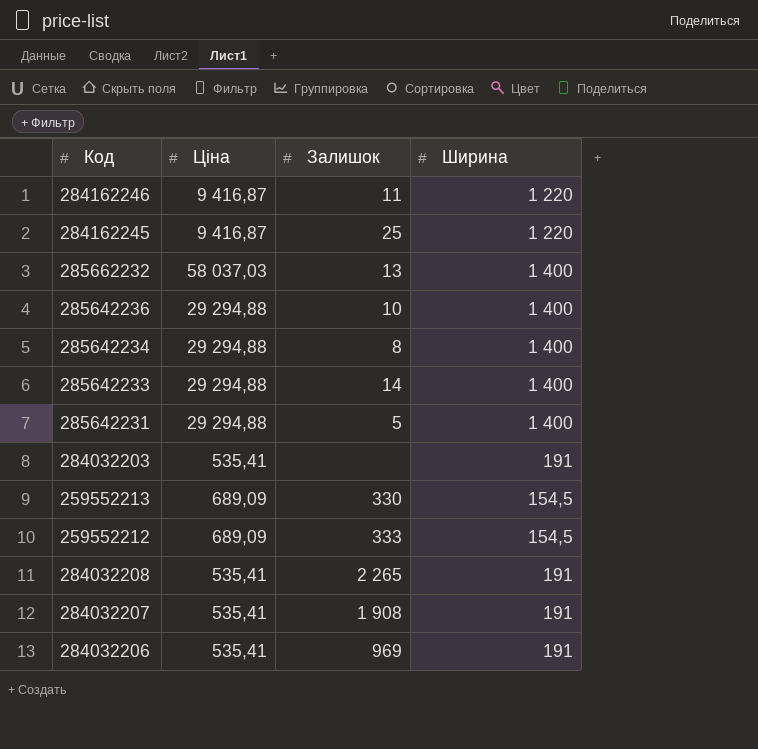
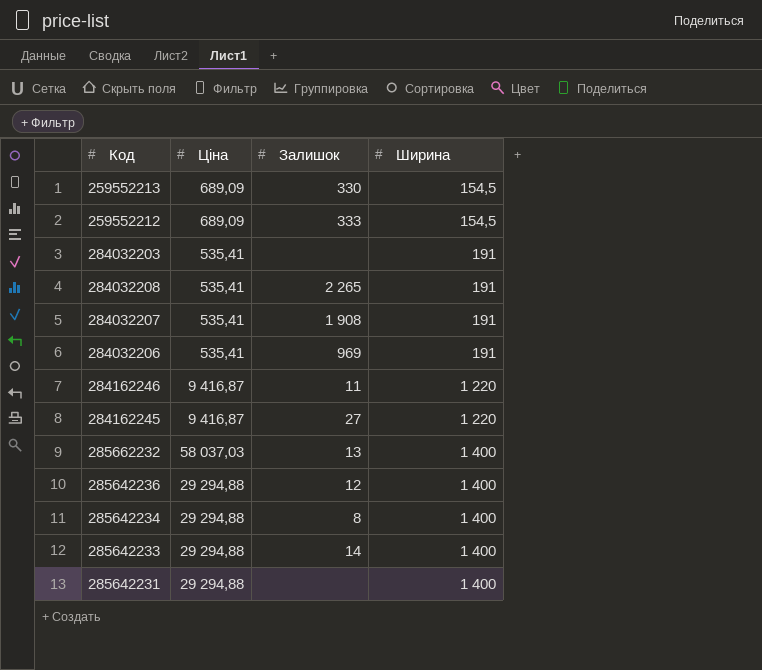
row order: none -> Ширина ascending
284162245 | Залишок: 25 -> 27
285642236 | Залишок: 10 -> 12
285642231 | Залишок: 5 -> none

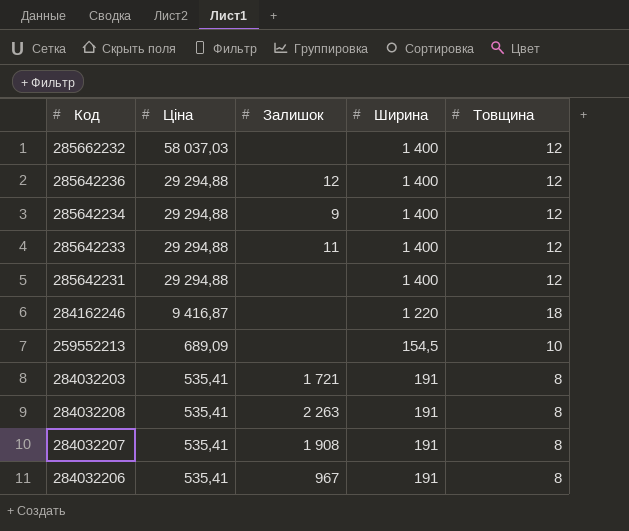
row order: Ширина ascending -> Ціна descending
column Товщина | position: none -> 5
row 259552212: 689,09 | 333 | 154,5 -> none
row 284162245: 9 416,87 | 27 | 1 220 -> none
285662232 | Залишок: 13 -> none
285642234 | Залишок: 8 -> 9
285642233 | Залишок: 14 -> 11
284162246 | Залишок: 11 -> none
259552213 | Залишок: 330 -> none
284032203 | Залишок: none -> 1 721
284032208 | Залишок: 2 265 -> 2 263
284032206 | Залишок: 969 -> 967

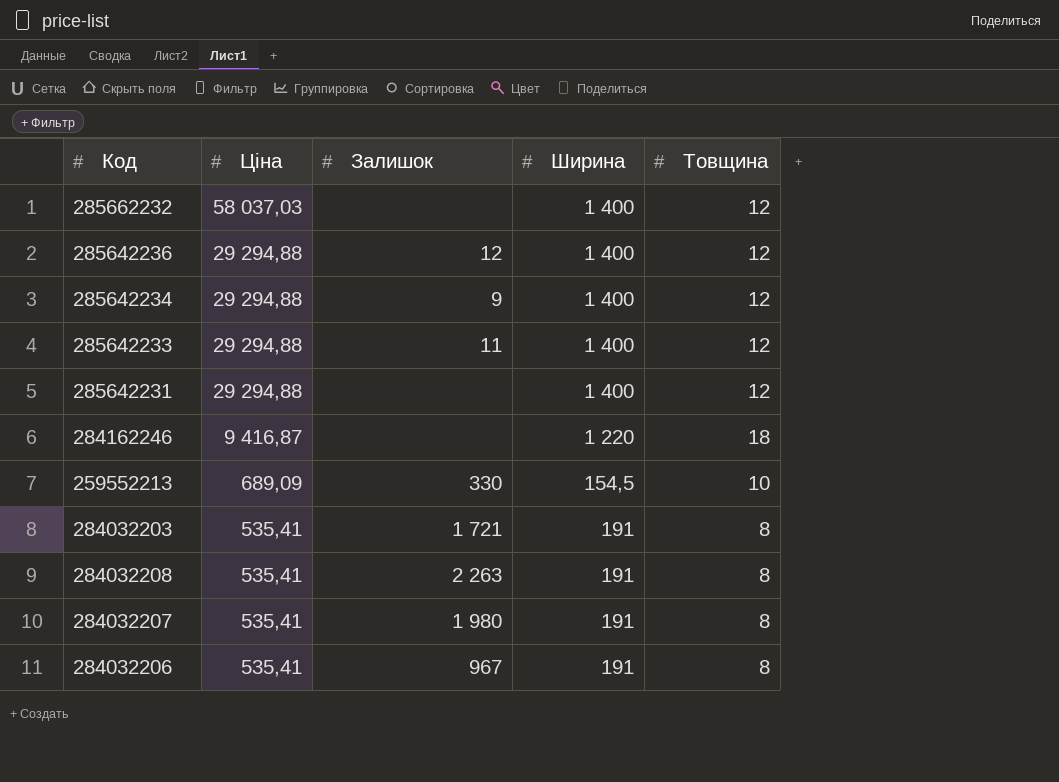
259552213 | Залишок: none -> 330
284032207 | Залишок: 1 908 -> 1 980

